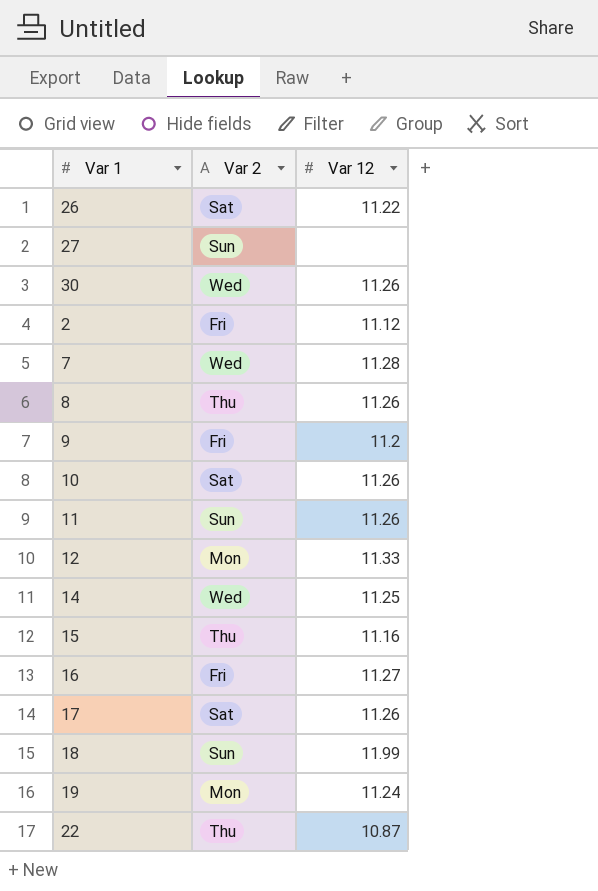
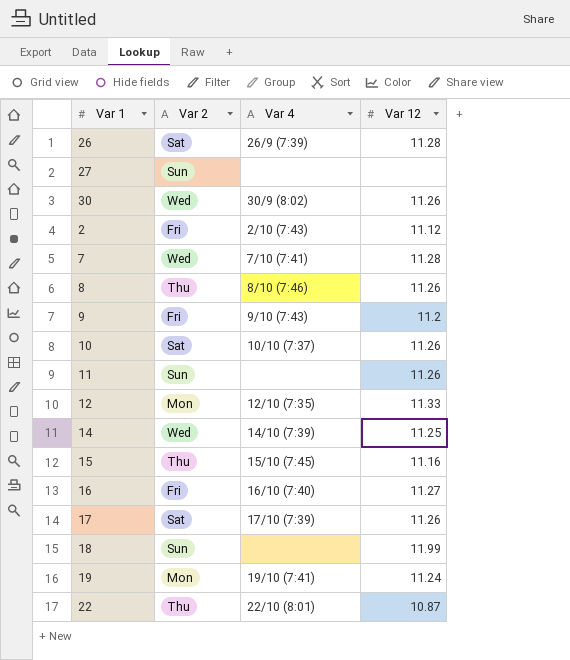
column Var 4 | position: none -> 3
26 | Var 12: 11.22 -> 11.28

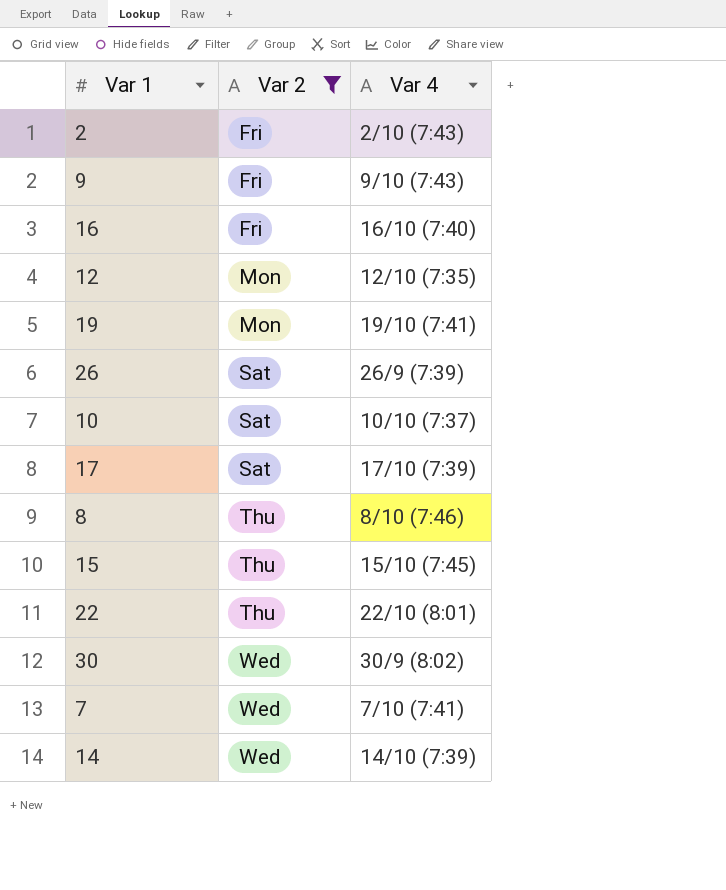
filter: none -> Var 2 != Sun
row order: none -> Var 2 ascending
column Var 12 | position: 4 -> none

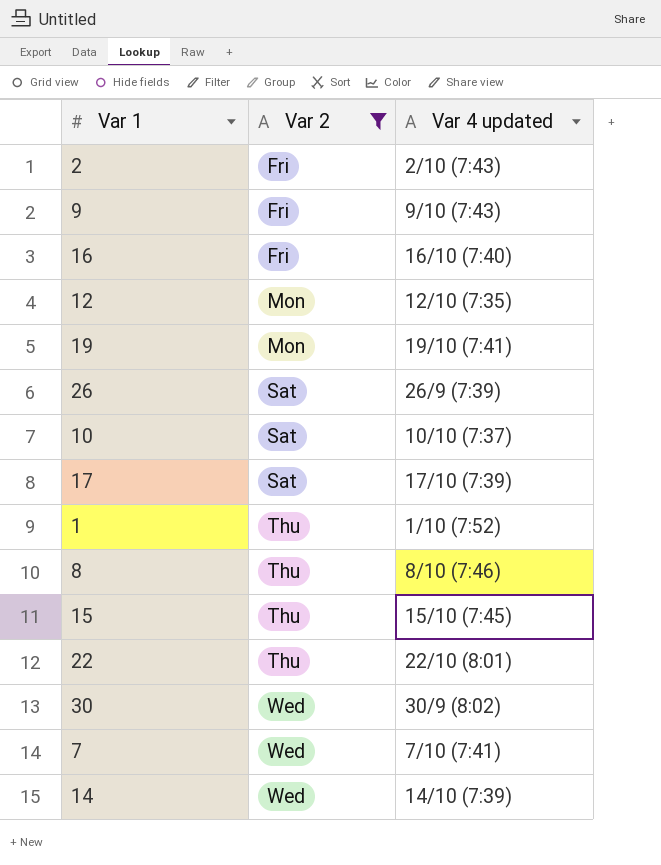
column name: Var 4 -> Var 4 updated
row 1: none -> Thu | 1/10 (7:52)

